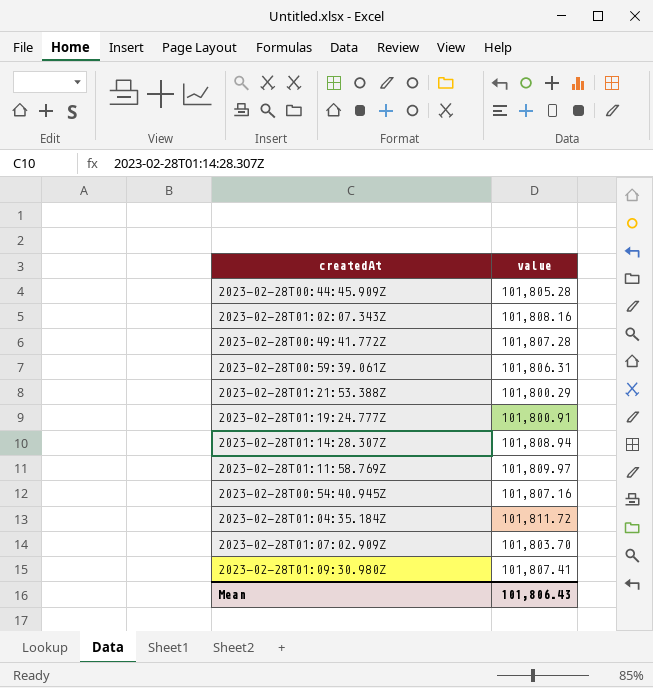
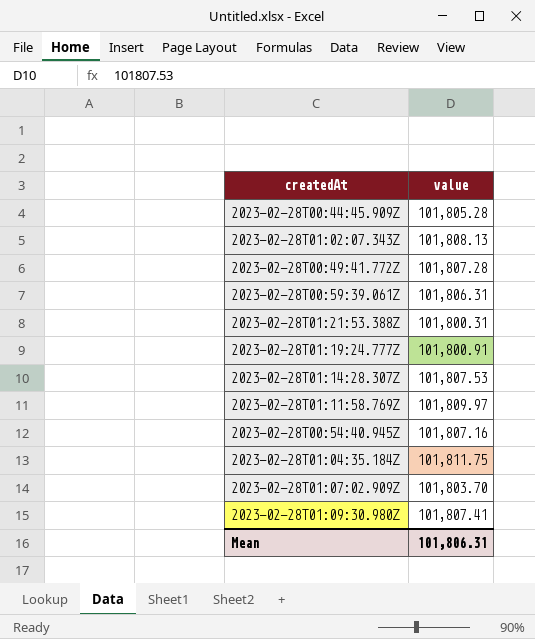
2023-02-28T01:02:07.343Z | value: 101,808.16 -> 101,808.13
2023-02-28T01:21:53.388Z | value: 101,800.29 -> 101,800.31
2023-02-28T01:14:28.307Z | value: 101,808.94 -> 101,807.53
2023-02-28T01:04:35.184Z | value: 101,811.72 -> 101,811.75
Mean | value: 101,806.43 -> 101,806.31

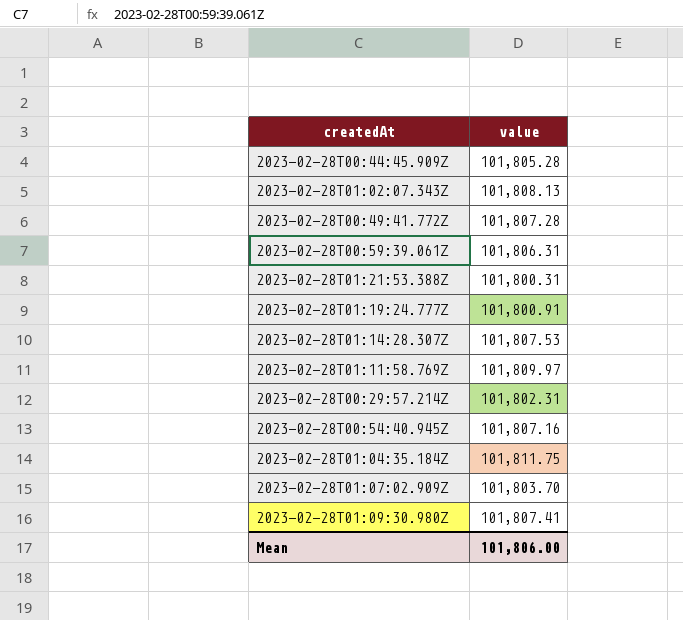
row 2023-02-28T00:29:57.214Z: none -> 101,802.31
Mean | value: 101,806.31 -> 101,806.00

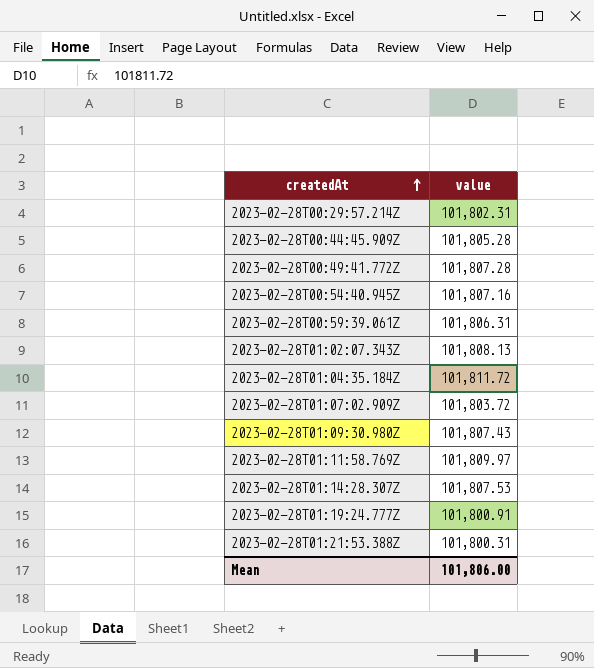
row order: none -> createdAt ascending
2023-02-28T01:04:35.184Z | value: 101,811.75 -> 101,811.72
2023-02-28T01:07:02.909Z | value: 101,803.70 -> 101,803.72
2023-02-28T01:09:30.980Z | value: 101,807.41 -> 101,807.43

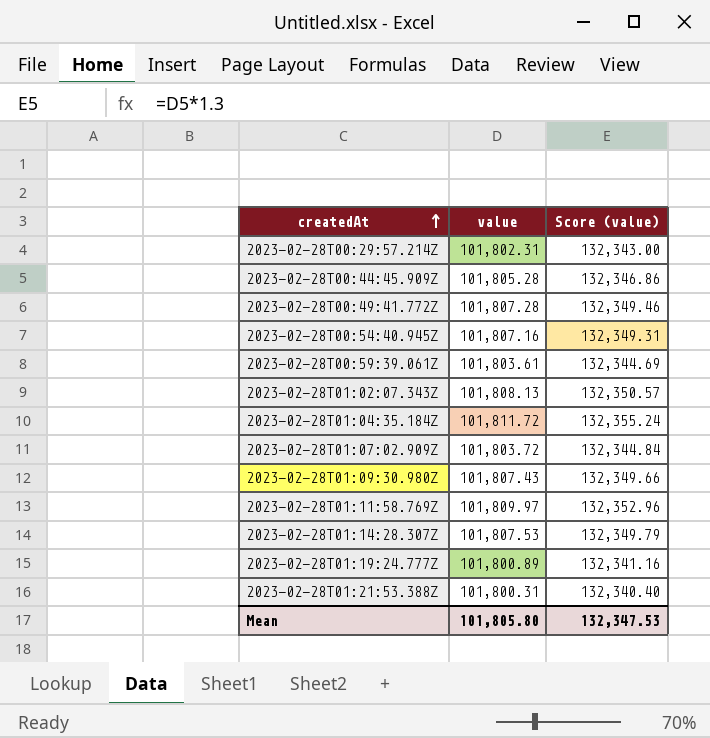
column Score (value) | formula: none -> [value] * 1.3
2023-02-28T00:59:39.061Z | value: 101,806.31 -> 101,803.61
2023-02-28T01:19:24.777Z | value: 101,800.91 -> 101,800.89
Mean | value: 101,806.00 -> 101,805.80

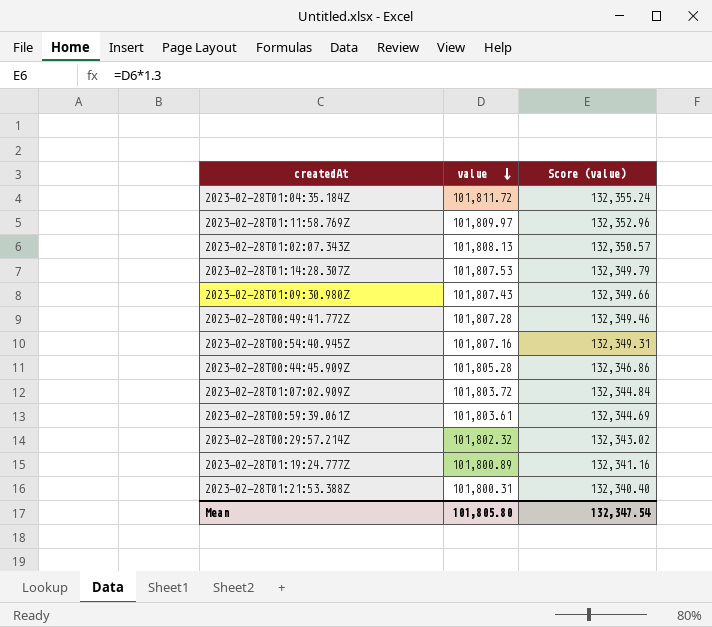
row order: createdAt ascending -> value descending
2023-02-28T00:29:57.214Z | value: 101,802.31 -> 101,802.32
2023-02-28T00:29:57.214Z | Score (value): 132,343.00 -> 132,343.02
Mean | Score (value): 132,347.53 -> 132,347.54

